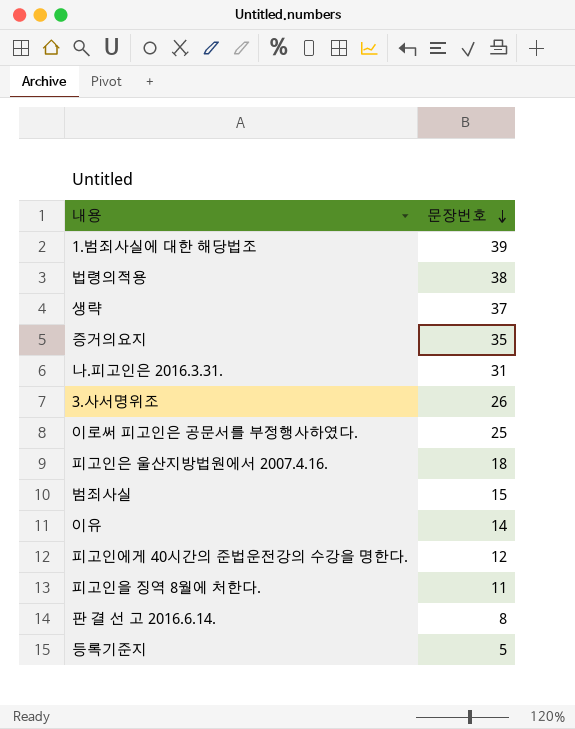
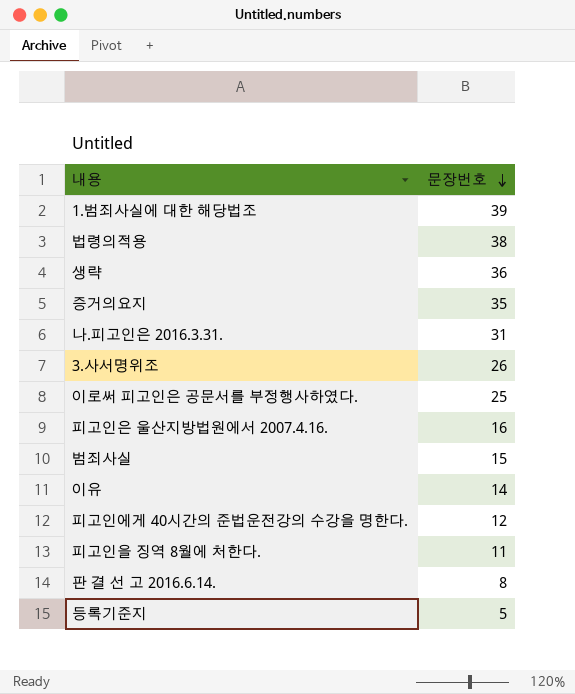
생략 | 문장번호: 37 -> 36
피고인은 울산지방법원에서 2007.4.16. | 문장번호: 18 -> 16

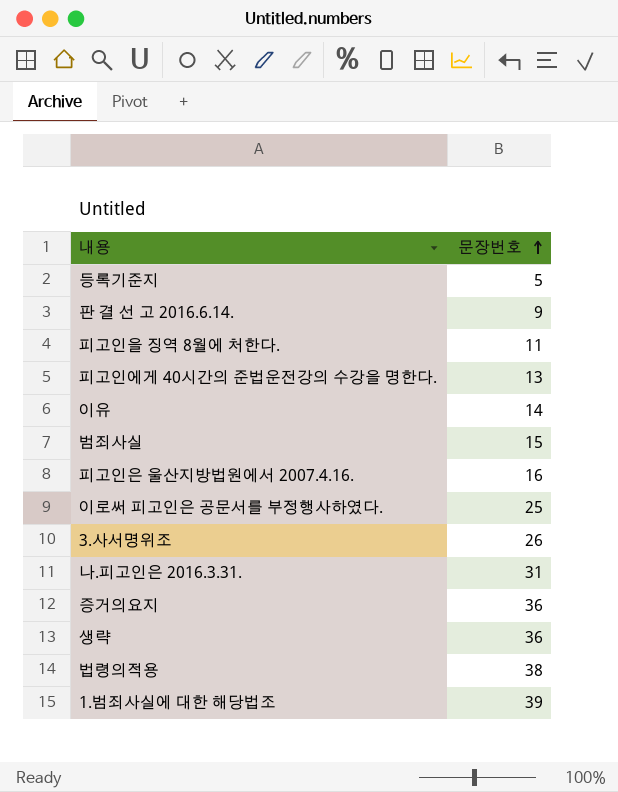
row order: 문장번호 descending -> 문장번호 ascending
판 결 선 고 2016.6.14. | 문장번호: 8 -> 9
피고인에게 40시간의 준법운전강의 수강을 명한다. | 문장번호: 12 -> 13
증거의요지 | 문장번호: 35 -> 36

